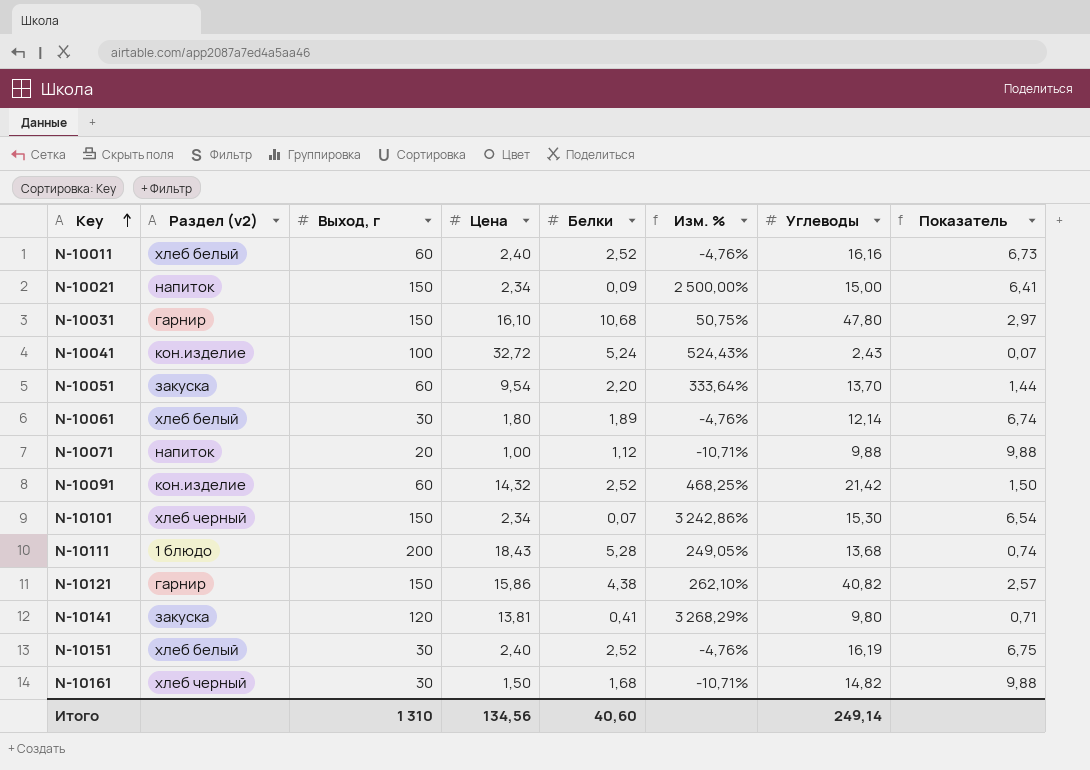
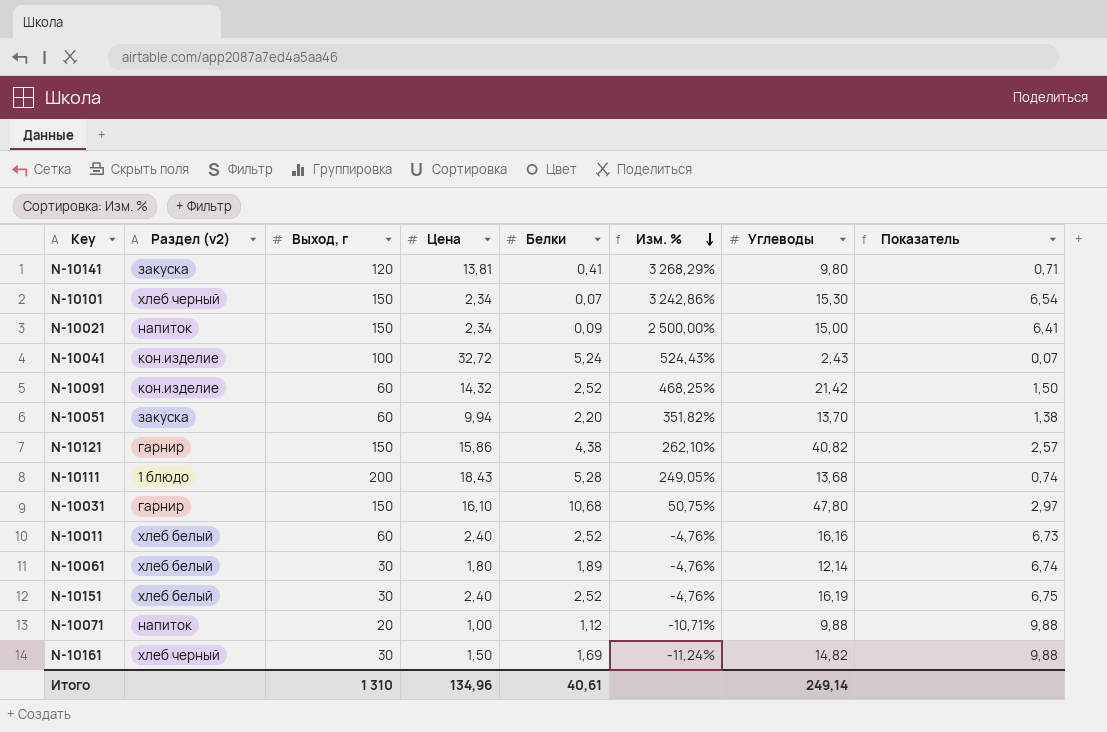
row order: Key ascending -> Изм. % descending
N-10051 | Цена: 9,54 -> 9,94
N-10051 | Изм. %: 333,64% -> 351,82%
N-10051 | Показатель: 1,44 -> 1,38
N-10161 | Белки: 1,68 -> 1,69
N-10161 | Изм. %: -10,71% -> -11,24%
Итого | Цена: 134,56 -> 134,96
Итого | Белки: 40,60 -> 40,61

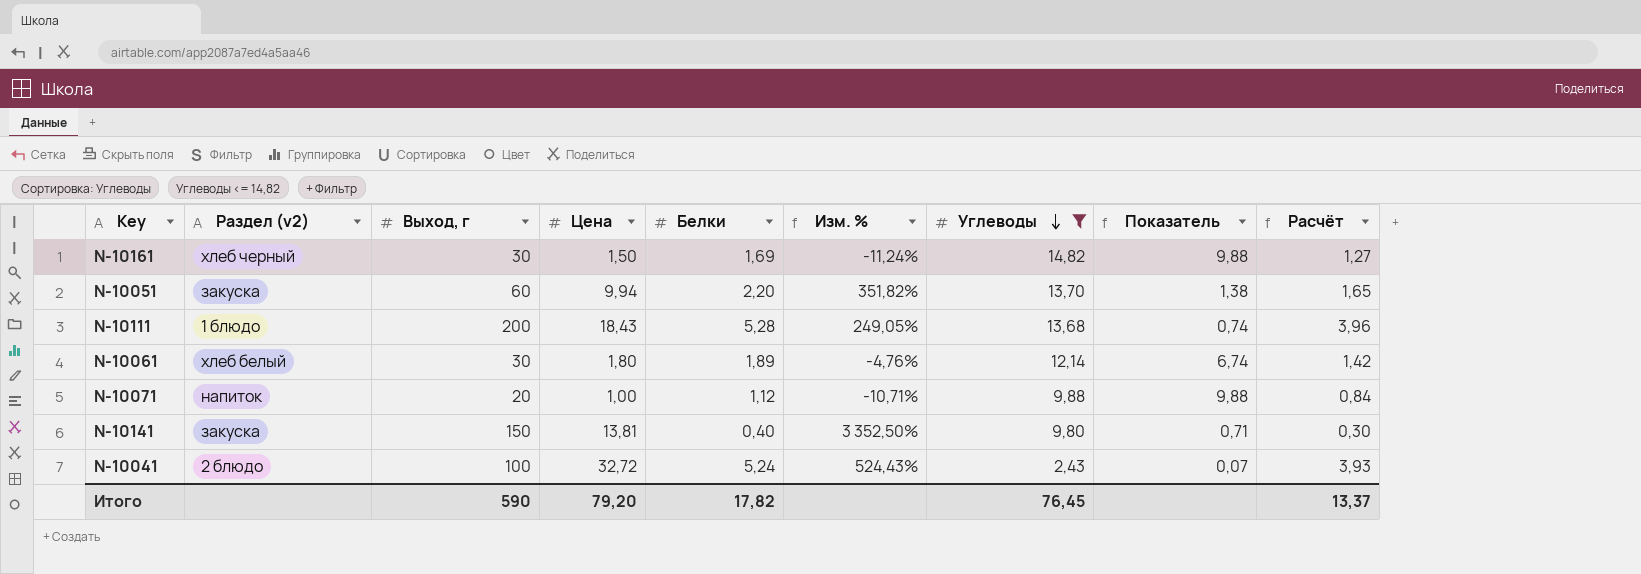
filter: none -> Углеводы <= 14,82
row order: Изм. % descending -> Углеводы descending
column Расчёт | formula: none -> [Белки] * 0,75
N-10141 | Выход, г: 120 -> 150
N-10141 | Белки: 0,41 -> 0,40
N-10141 | Изм. %: 3 268,29% -> 3 352,50%
N-10041 | Раздел (v2): кон.изделие -> 2 блюдо
Итого | Выход, г: 1 310 -> 590
Итого | Цена: 134,96 -> 79,20
Итого | Белки: 40,61 -> 17,82
Итого | Углеводы: 249,14 -> 76,45

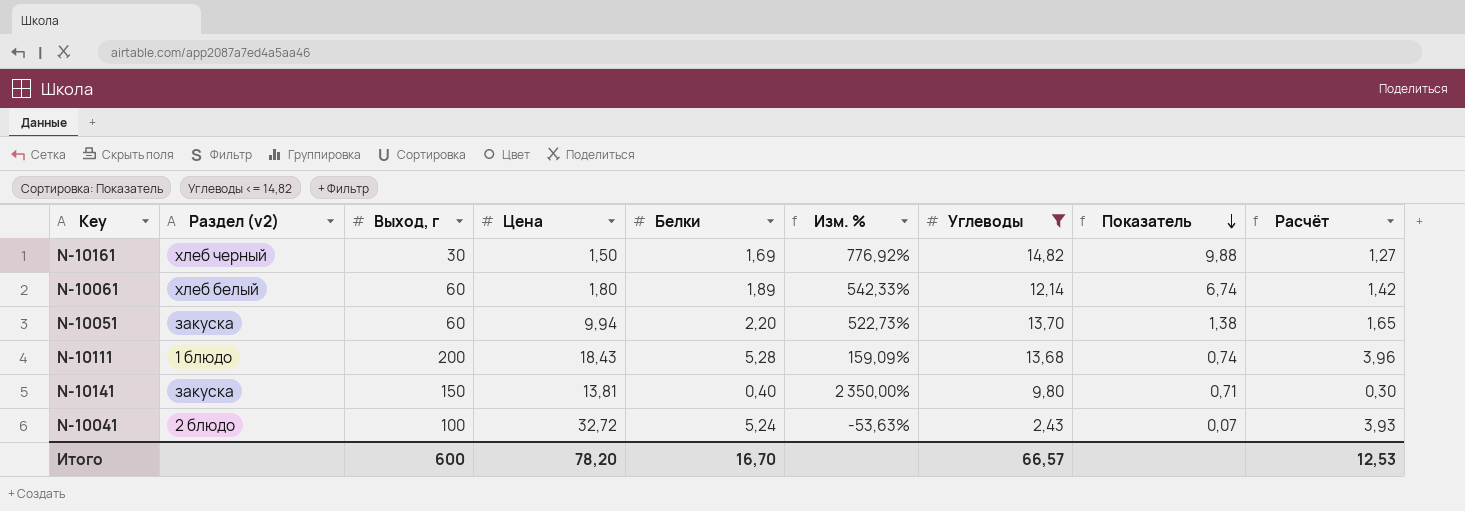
row order: Углеводы descending -> Показатель descending
column Изм. % | formula: ([Цена] - [Белки]) / [Белки] -> ([Углеводы] - [Белки]) / [Белки]
row N-10071: напиток | 20 | 1,00 | 1,12 | -10,71% | 9,88 | 9,88 | 0,84 -> none
N-10061 | Выход, г: 30 -> 60
Итого | Выход, г: 590 -> 600
Итого | Цена: 79,20 -> 78,20
Итого | Белки: 17,82 -> 16,70
Итого | Углеводы: 76,45 -> 66,57
Итого | Расчёт: 13,37 -> 12,53

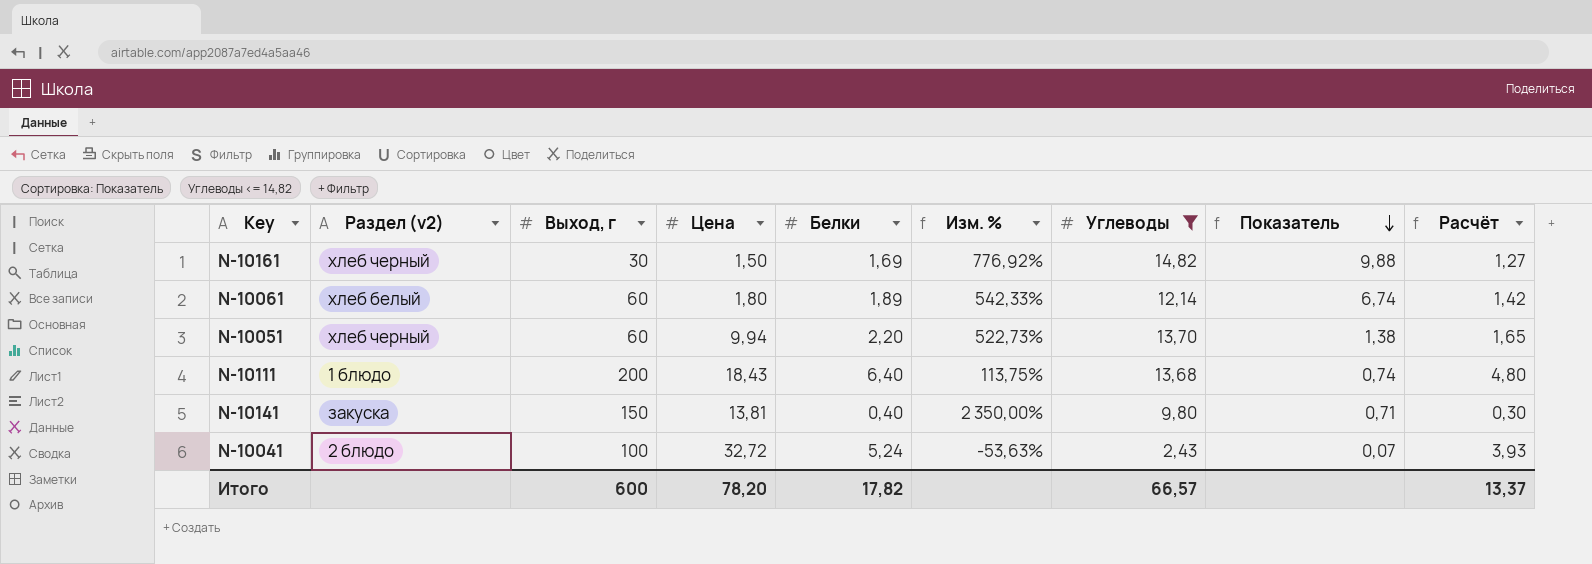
N-10051 | Раздел (v2): закуска -> хлеб черный
N-10111 | Белки: 5,28 -> 6,40
N-10111 | Изм. %: 159,09% -> 113,75%
N-10111 | Расчёт: 3,96 -> 4,80
Итого | Белки: 16,70 -> 17,82
Итого | Расчёт: 12,53 -> 13,37

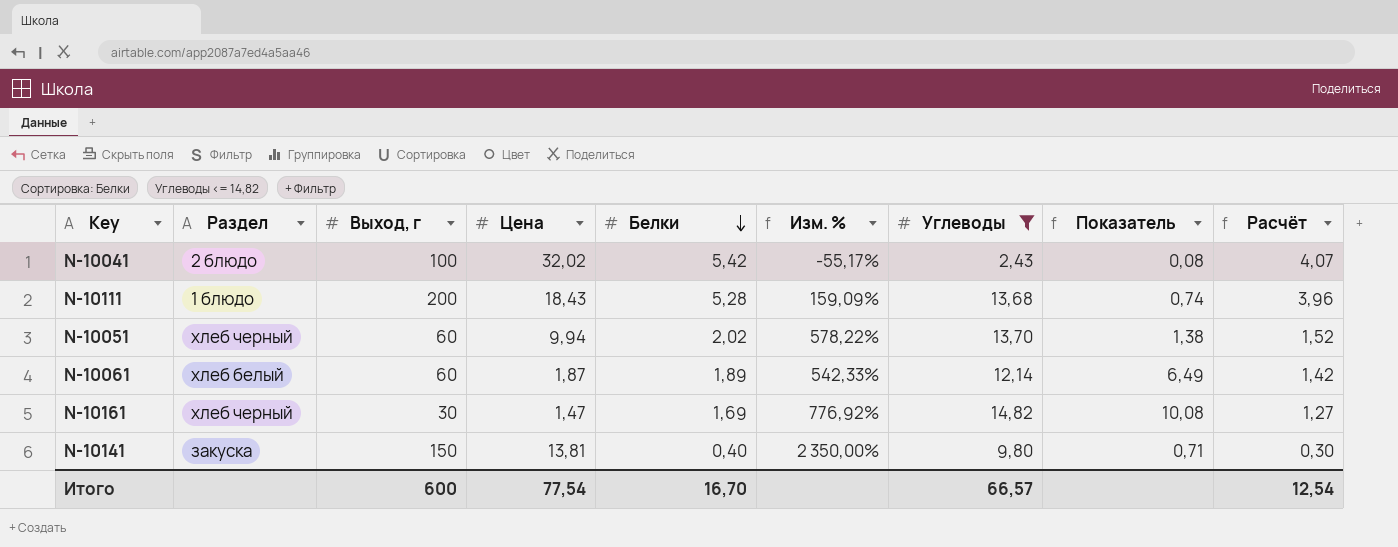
row order: Показатель descending -> Белки descending
column name: Раздел (v2) -> Раздел
N-10041 | Цена: 32,72 -> 32,02
N-10041 | Белки: 5,24 -> 5,42
N-10041 | Изм. %: -53,63% -> -55,17%
N-10041 | Показатель: 0,07 -> 0,08
N-10041 | Расчёт: 3,93 -> 4,07
N-10111 | Белки: 6,40 -> 5,28
N-10111 | Изм. %: 113,75% -> 159,09%
N-10111 | Расчёт: 4,80 -> 3,96
N-10051 | Белки: 2,20 -> 2,02
N-10051 | Изм. %: 522,73% -> 578,22%
N-10051 | Расчёт: 1,65 -> 1,52
N-10061 | Цена: 1,80 -> 1,87
N-10061 | Показатель: 6,74 -> 6,49
N-10161 | Цена: 1,50 -> 1,47
N-10161 | Показатель: 9,88 -> 10,08
Итого | Цена: 78,20 -> 77,54
Итого | Белки: 17,82 -> 16,70
Итого | Расчёт: 13,37 -> 12,54

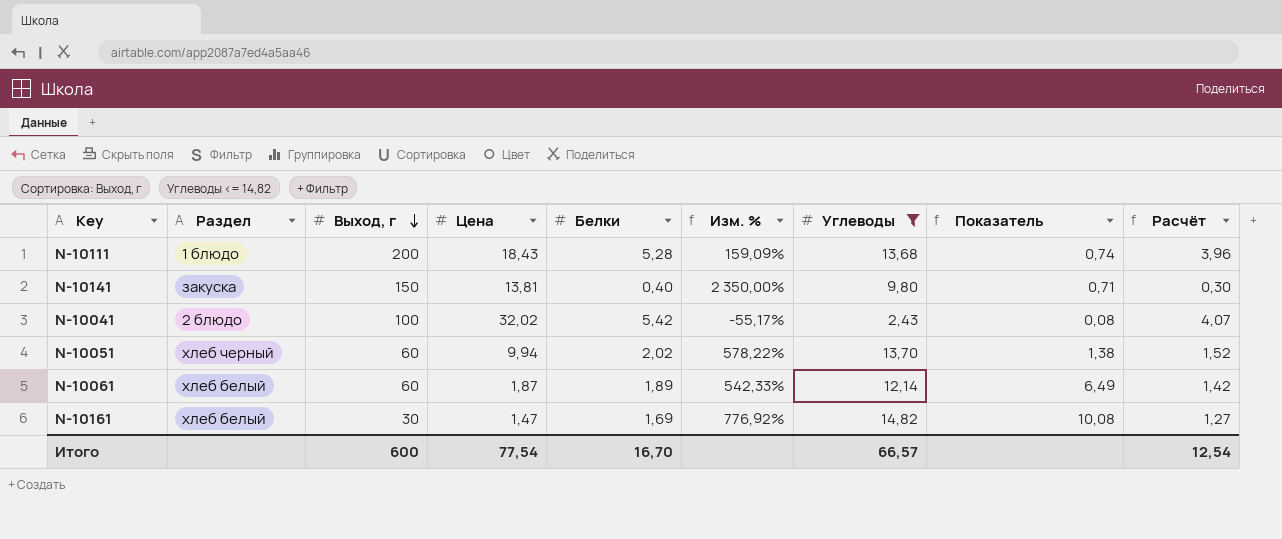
row order: Белки descending -> Выход, г descending
N-10161 | Раздел: хлеб черный -> хлеб белый

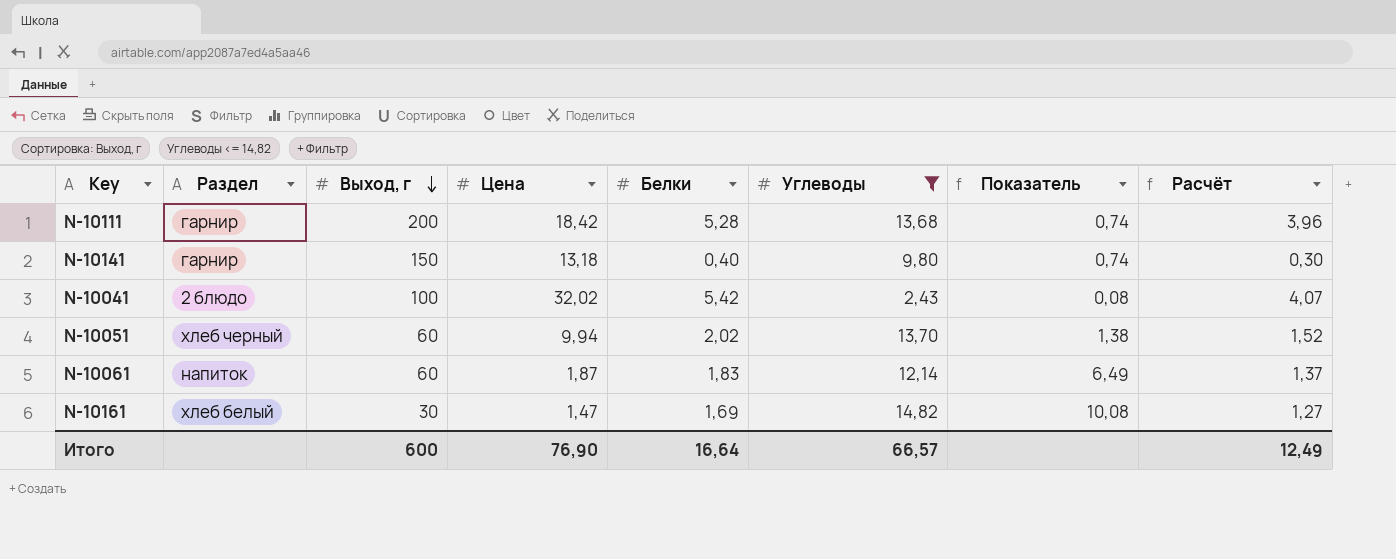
column Изм. % | formula: ([Углеводы] - [Белки]) / [Белки] -> none
N-10111 | Раздел: 1 блюдо -> гарнир
N-10111 | Цена: 18,43 -> 18,42
N-10141 | Раздел: закуска -> гарнир
N-10141 | Цена: 13,81 -> 13,18
N-10141 | Показатель: 0,71 -> 0,74
N-10061 | Раздел: хлеб белый -> напиток
N-10061 | Белки: 1,89 -> 1,83
N-10061 | Расчёт: 1,42 -> 1,37
Итого | Цена: 77,54 -> 76,90
Итого | Белки: 16,70 -> 16,64
Итого | Расчёт: 12,54 -> 12,49

